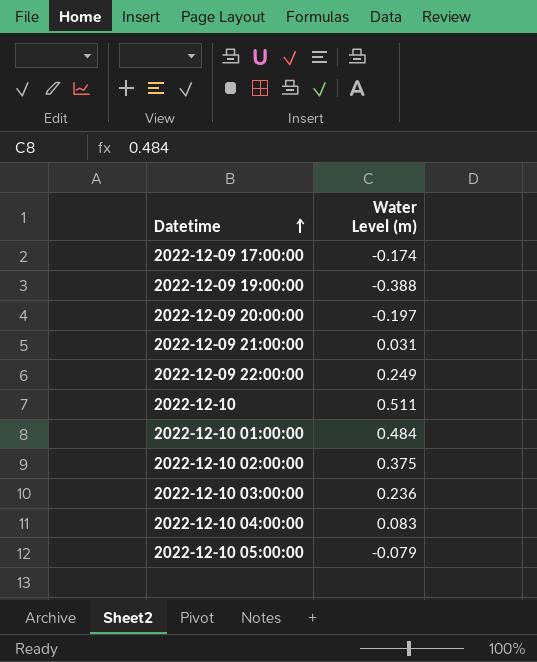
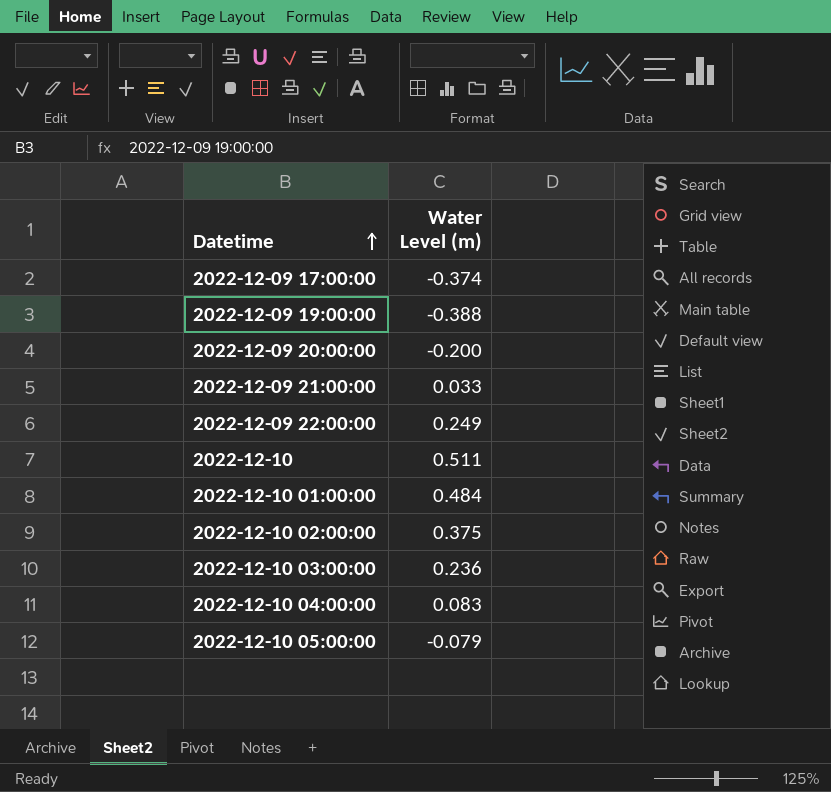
2022-12-09 17:00:00 | Water Level (m): -0.174 -> -0.374
2022-12-09 20:00:00 | Water Level (m): -0.197 -> -0.200
2022-12-09 21:00:00 | Water Level (m): 0.031 -> 0.033

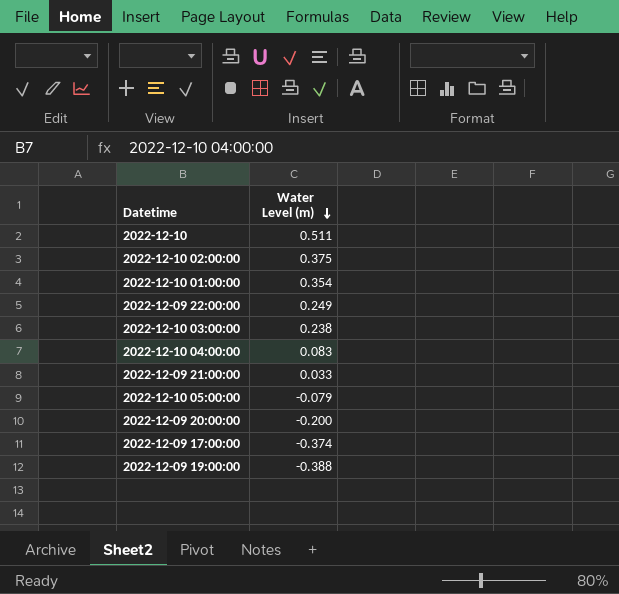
row order: Datetime ascending -> Water Level (m) descending
2022-12-10 01:00:00 | Water Level (m): 0.484 -> 0.354
2022-12-10 03:00:00 | Water Level (m): 0.236 -> 0.238

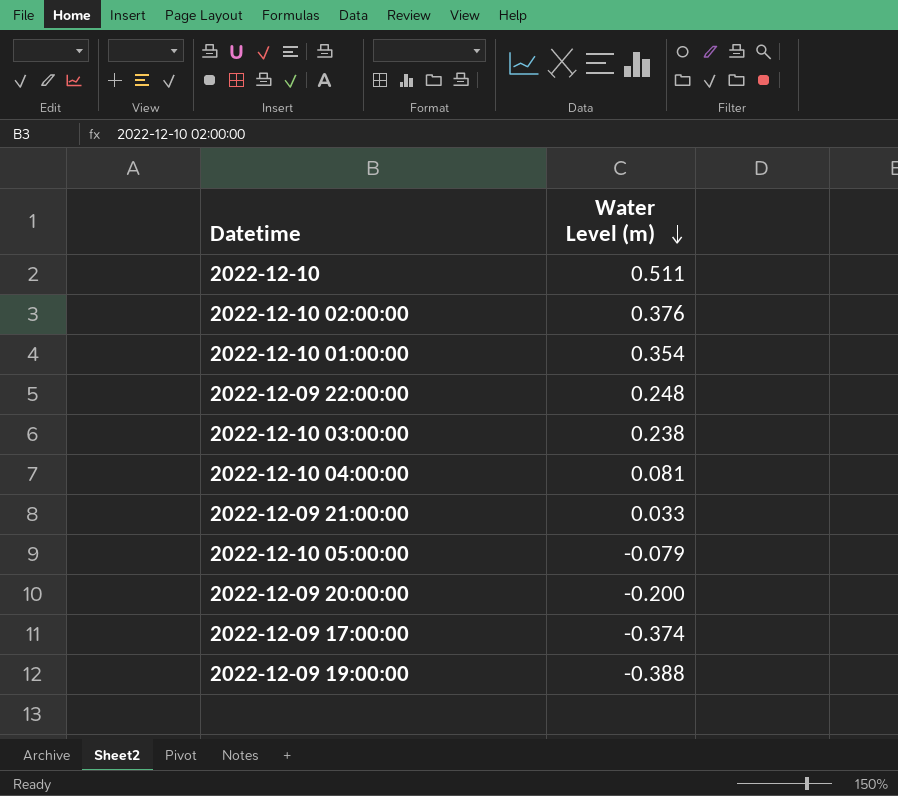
2022-12-10 02:00:00 | Water Level (m): 0.375 -> 0.376
2022-12-09 22:00:00 | Water Level (m): 0.249 -> 0.248
2022-12-10 04:00:00 | Water Level (m): 0.083 -> 0.081

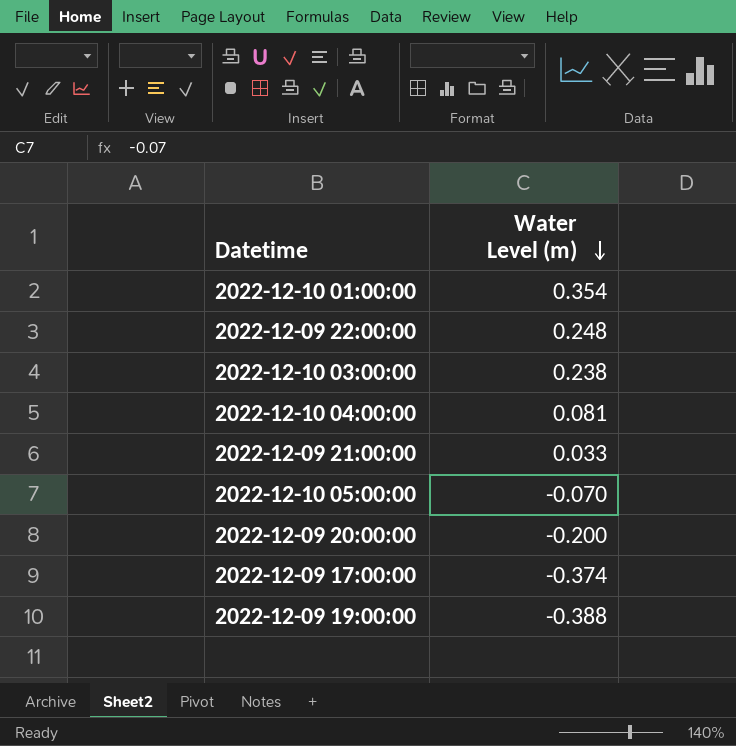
row 2022-12-10: 0.511 -> none
row 2022-12-10 02:00:00: 0.376 -> none
2022-12-10 05:00:00 | Water Level (m): -0.079 -> -0.070

